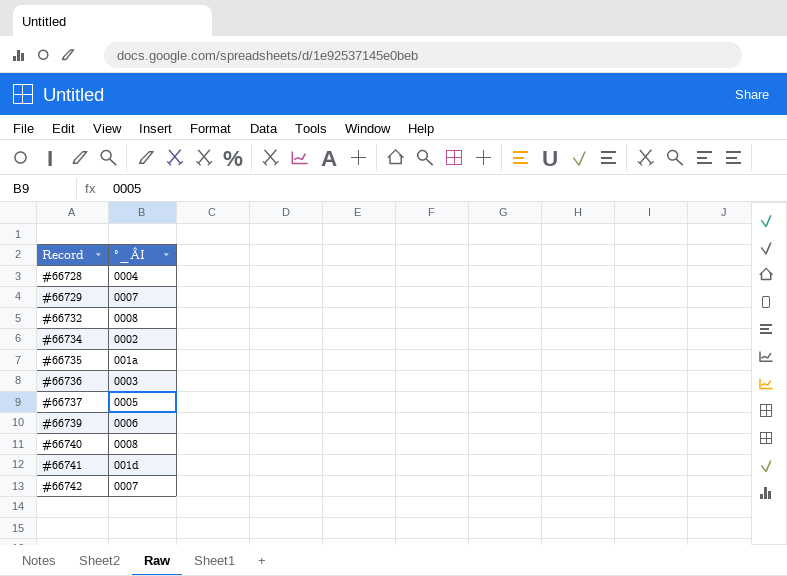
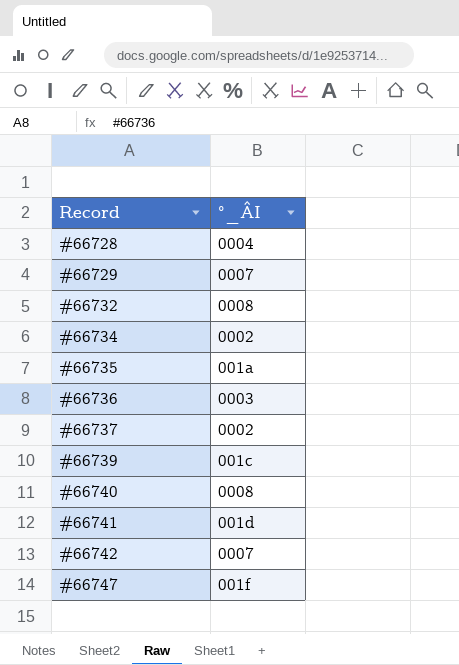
#66737 | °_ÂI: 0005 -> 0002
#66739 | °_ÂI: 0006 -> 001c
row #66747: none -> 001f

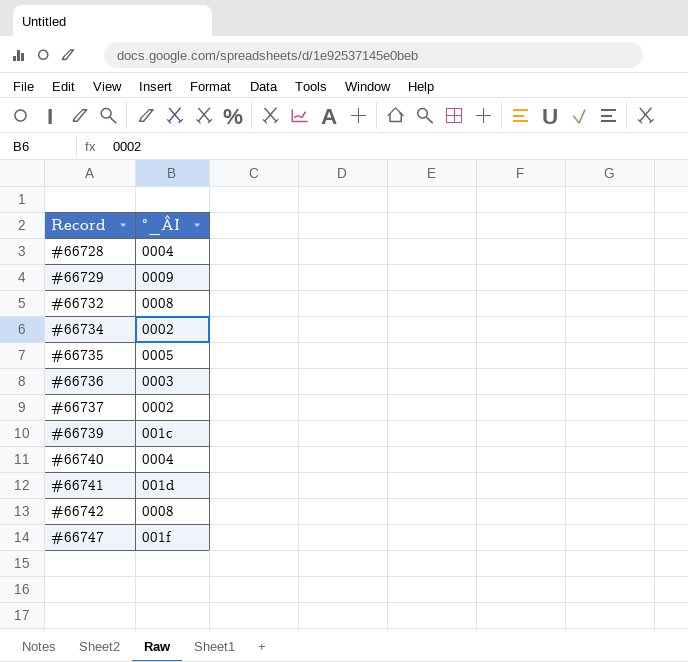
#66729 | °_ÂI: 0007 -> 0009
#66735 | °_ÂI: 001a -> 0005
#66740 | °_ÂI: 0008 -> 0004
#66742 | °_ÂI: 0007 -> 0008

